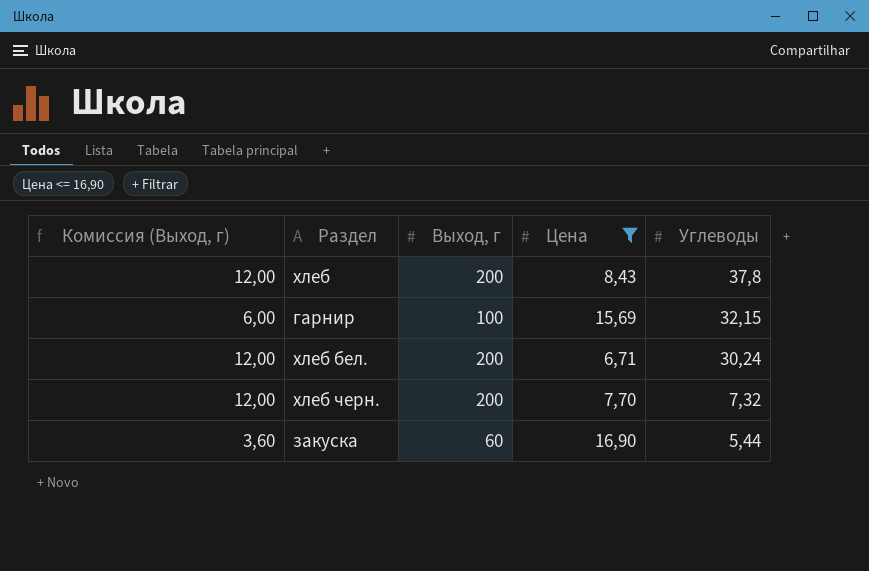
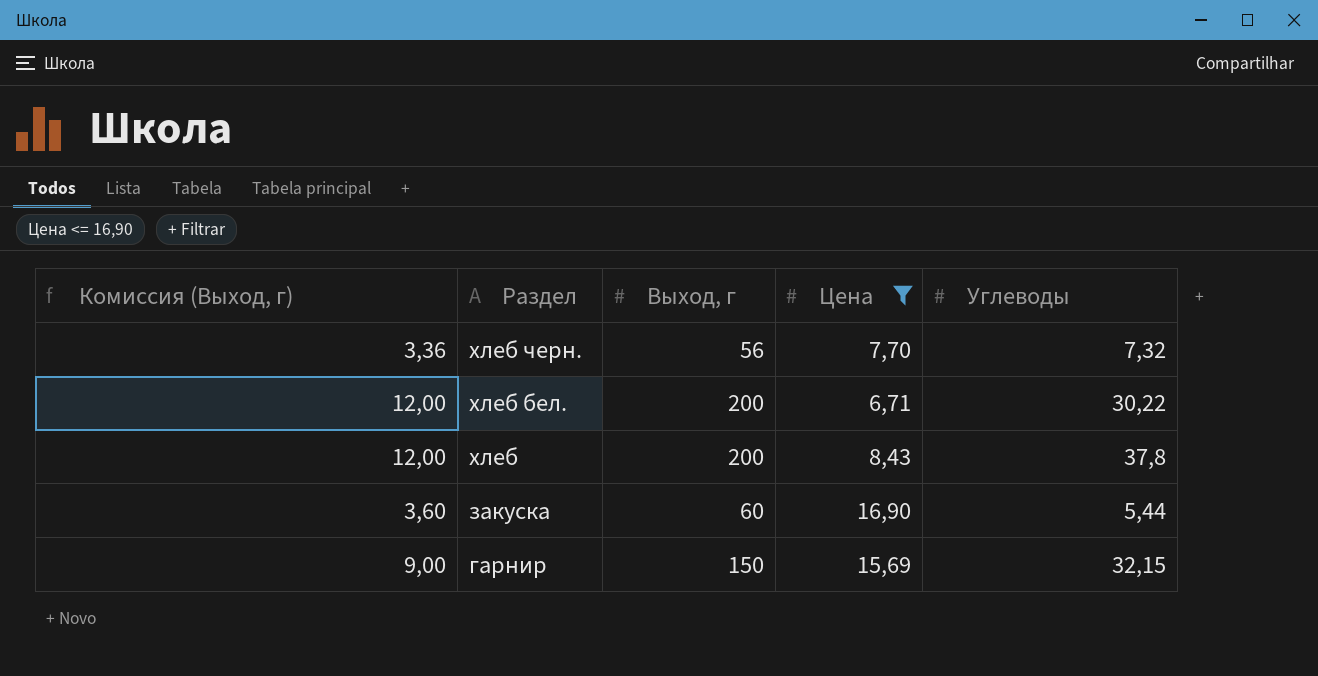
row order: Углеводы descending -> Раздел descending
хлеб черн. | Комиссия (Выход, г): 12,00 -> 3,36
хлеб черн. | Выход, г: 200 -> 56
хлеб бел. | Углеводы: 30,24 -> 30,22
гарнир | Комиссия (Выход, г): 6,00 -> 9,00
гарнир | Выход, г: 100 -> 150

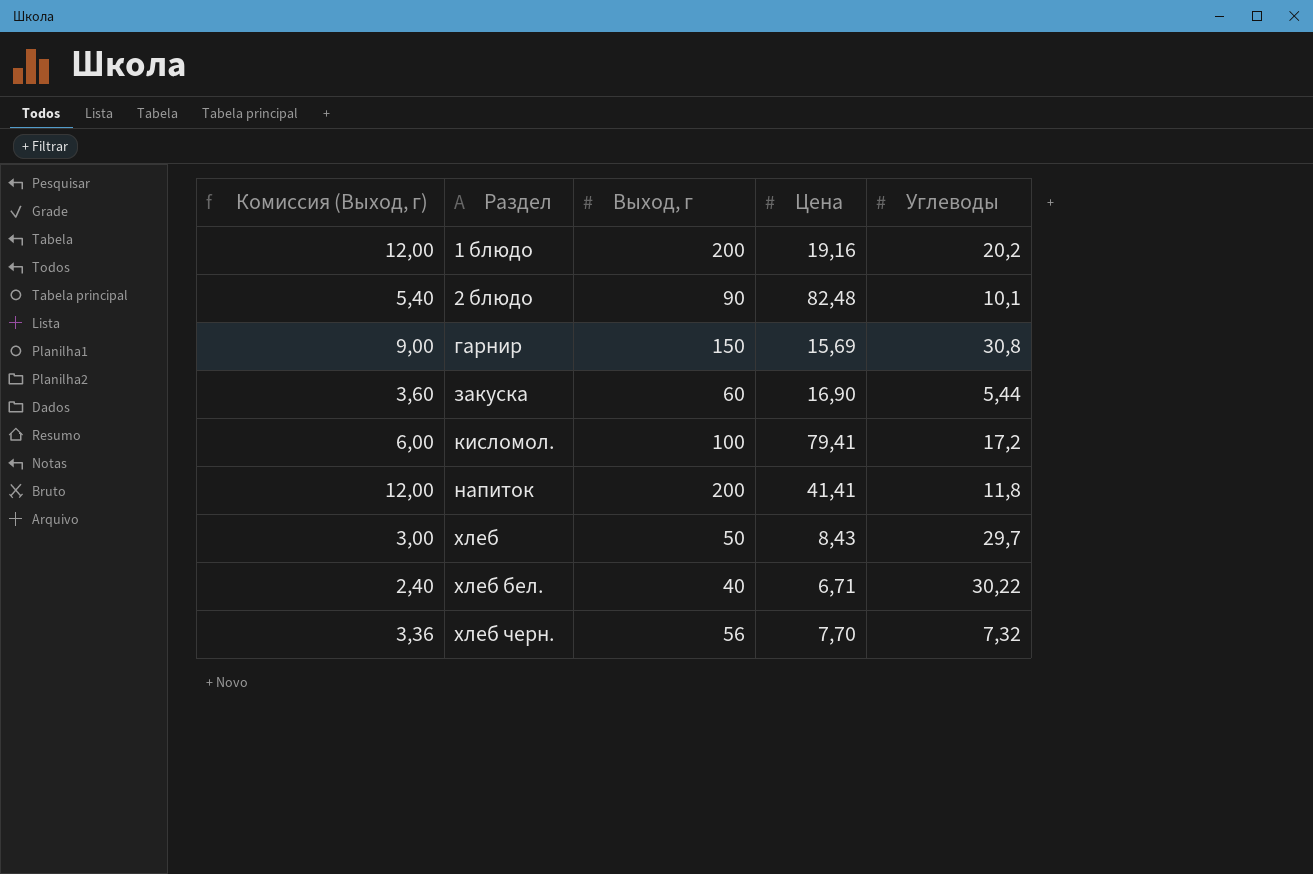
filter: Цена <= 16,90 -> none
row order: Раздел descending -> Раздел ascending
гарнир | Углеводы: 32,15 -> 30,8
хлеб | Комиссия (Выход, г): 12,00 -> 3,00
хлеб | Выход, г: 200 -> 50
хлеб | Углеводы: 37,8 -> 29,7
хлеб бел. | Комиссия (Выход, г): 12,00 -> 2,40
хлеб бел. | Выход, г: 200 -> 40

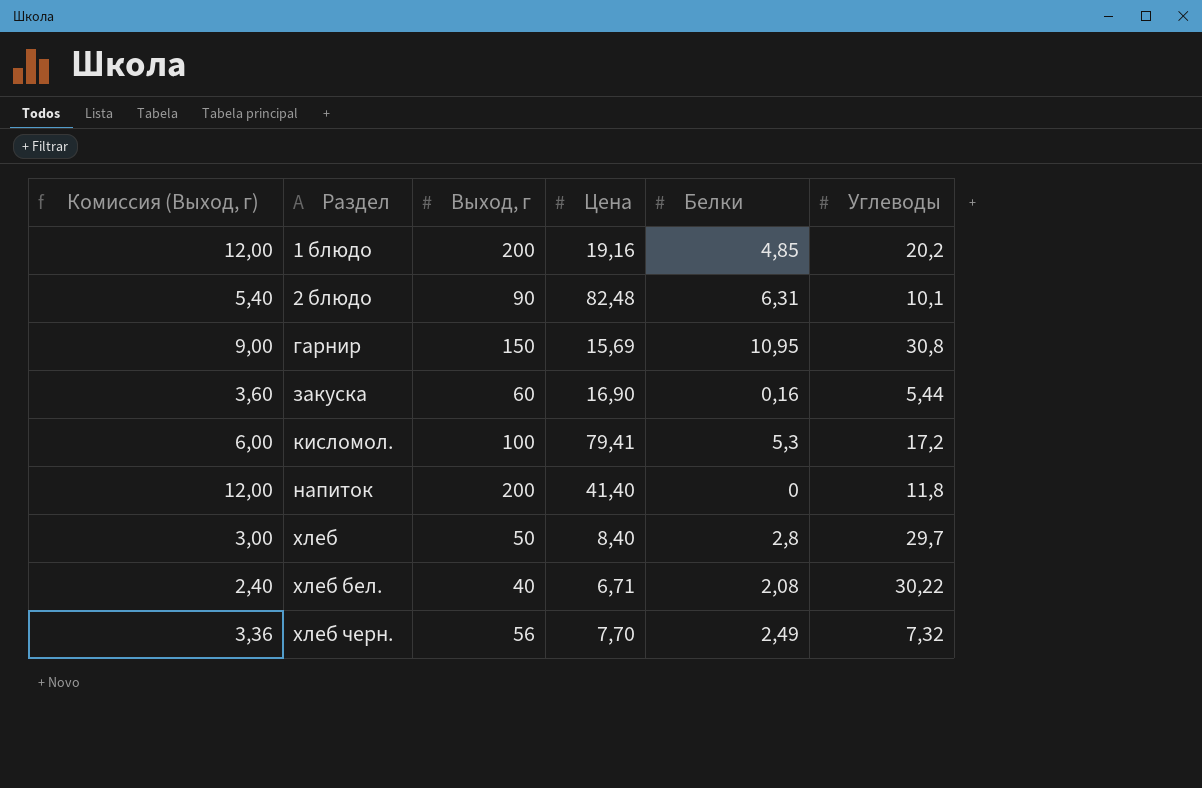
column Белки | position: none -> 5
напиток | Цена: 41,41 -> 41,40
хлеб | Цена: 8,43 -> 8,40

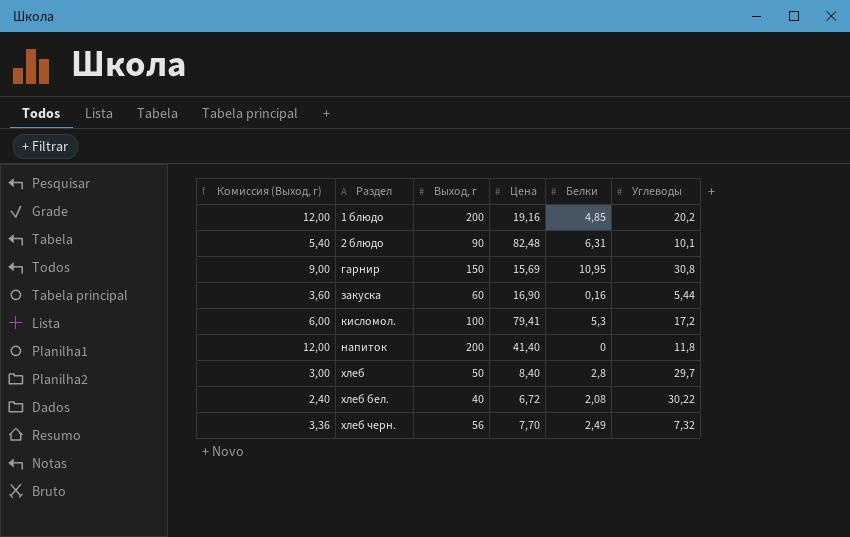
хлеб бел. | Цена: 6,71 -> 6,72

